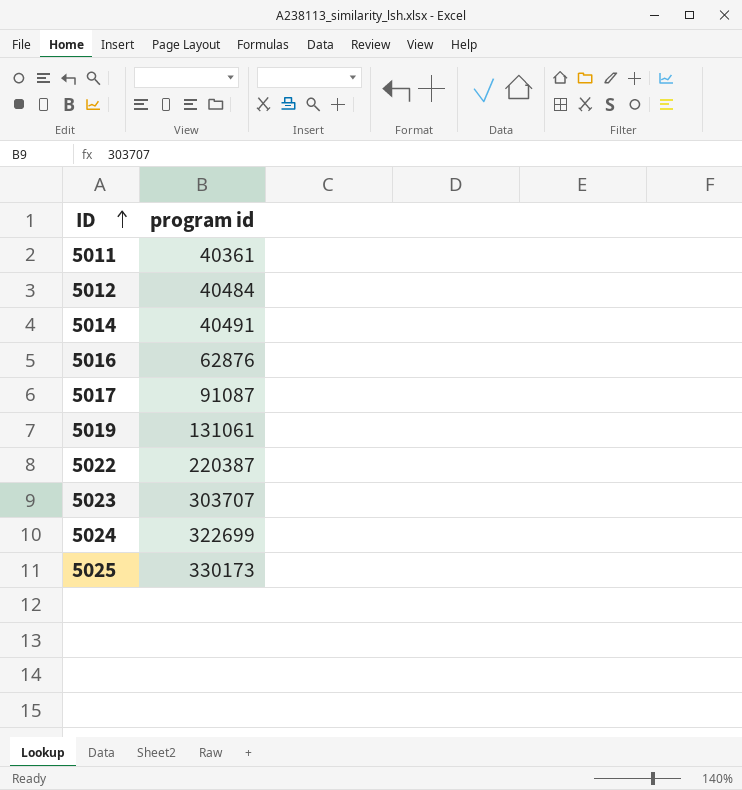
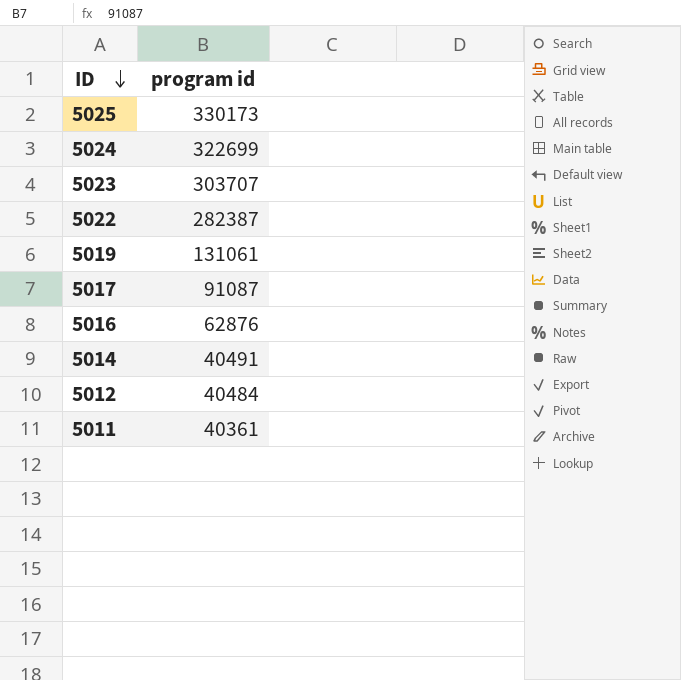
row order: ID ascending -> ID descending
5022 | program id: 220387 -> 282387

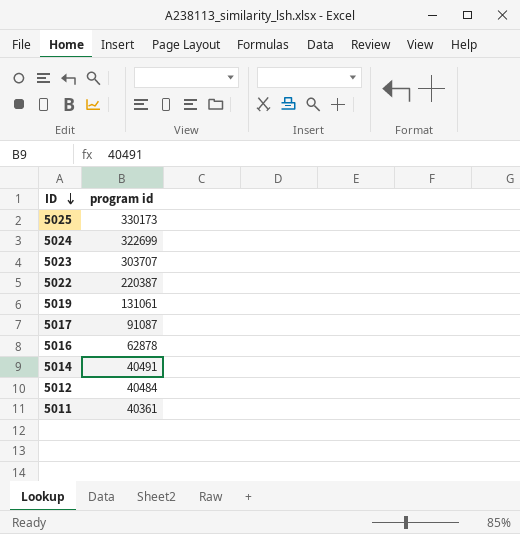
5022 | program id: 282387 -> 220387
5016 | program id: 62876 -> 62878

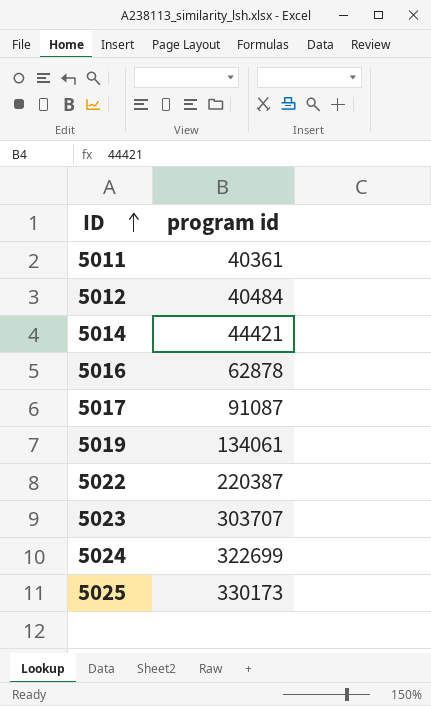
row order: ID descending -> ID ascending
5014 | program id: 40491 -> 44421
5019 | program id: 131061 -> 134061

